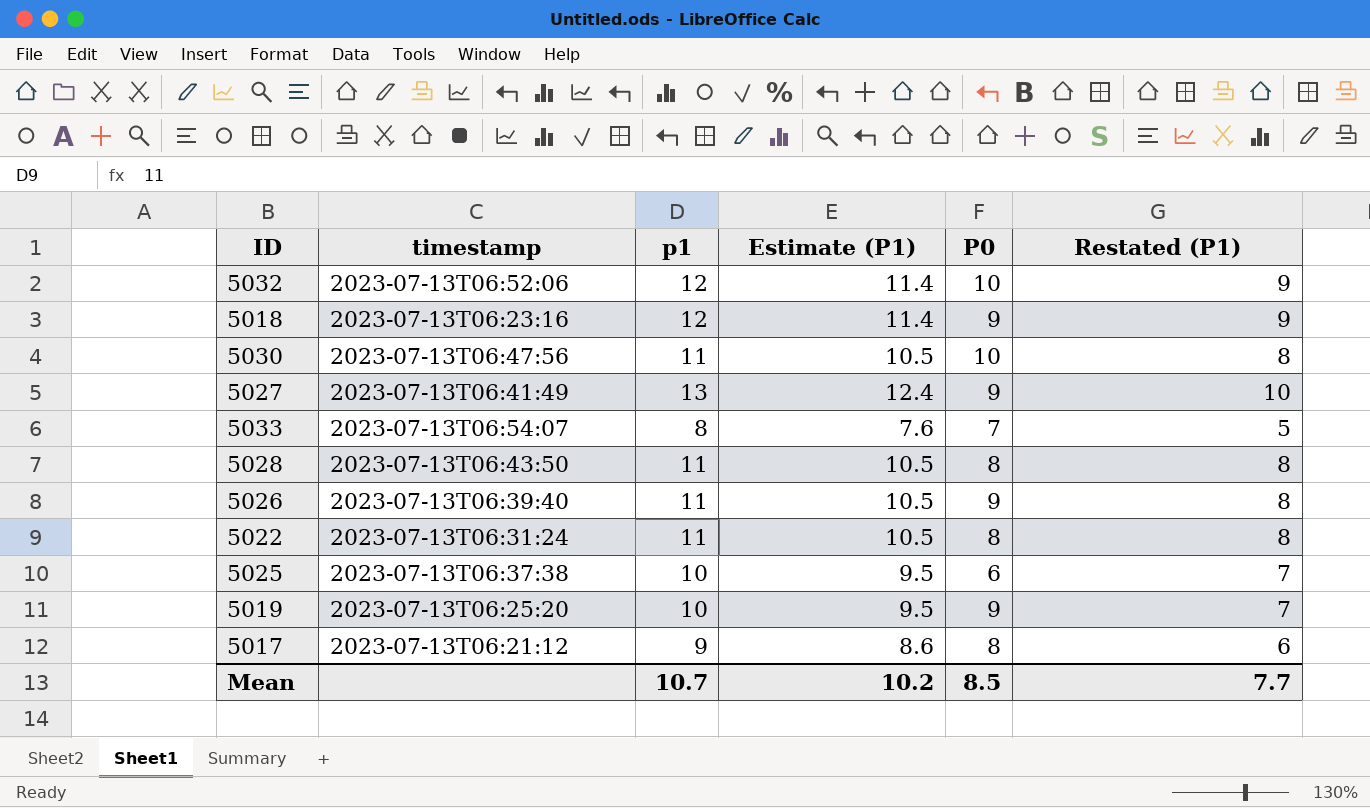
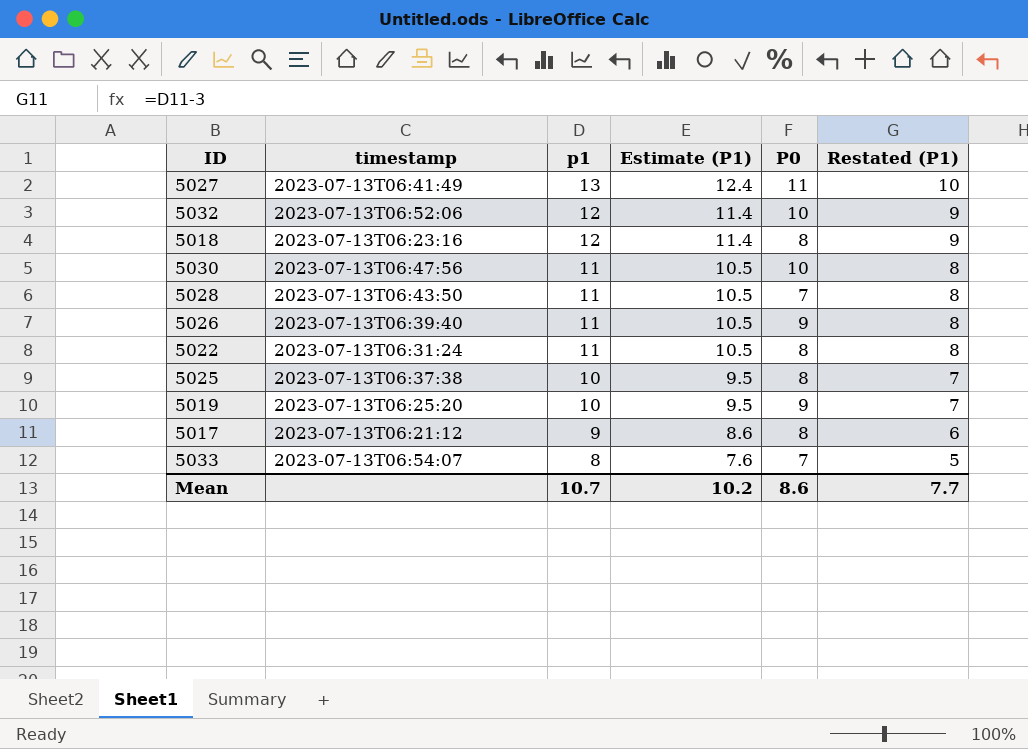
row order: none -> p1 descending
5027 | P0: 9 -> 11
5018 | P0: 9 -> 8
5028 | P0: 8 -> 7
5025 | P0: 6 -> 8
Mean | P0: 8.5 -> 8.6

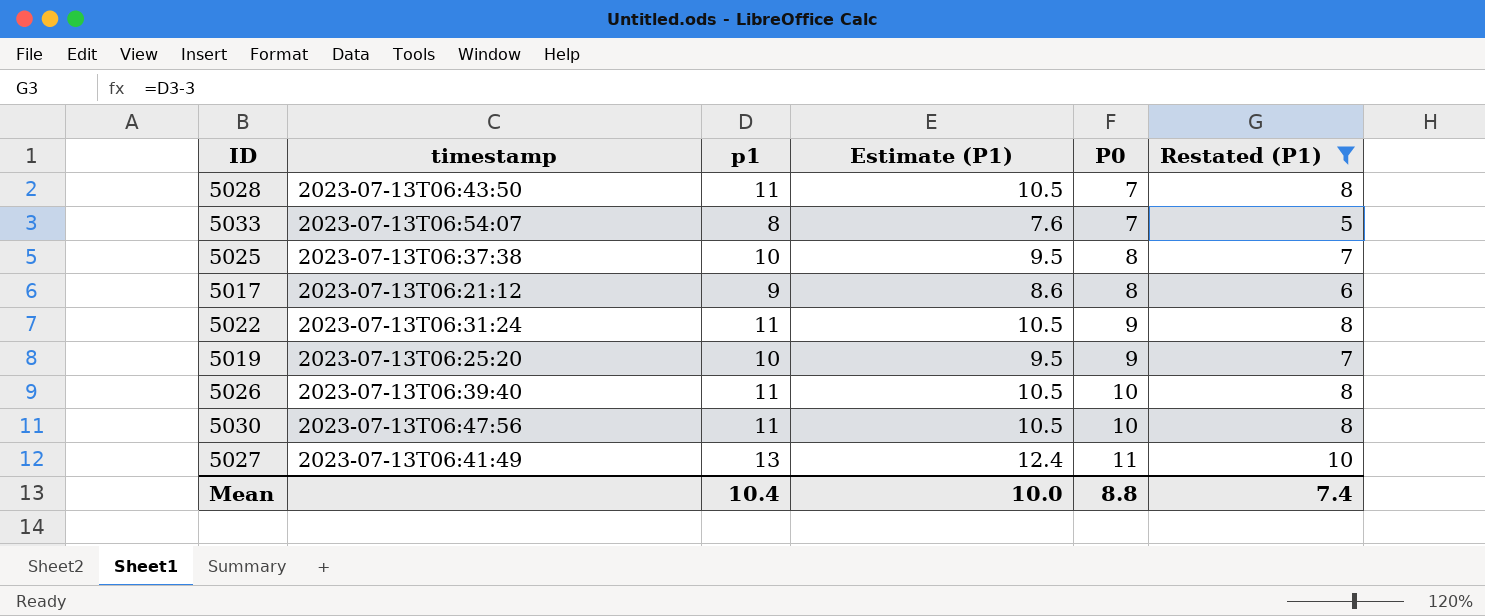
filter: none -> Restated (P1) != 9
row order: p1 descending -> P0 ascending
5022 | P0: 8 -> 9
5026 | P0: 9 -> 10
Mean | p1: 10.7 -> 10.4
Mean | Estimate (P1): 10.2 -> 10.0
Mean | P0: 8.6 -> 8.8
Mean | Restated (P1): 7.7 -> 7.4

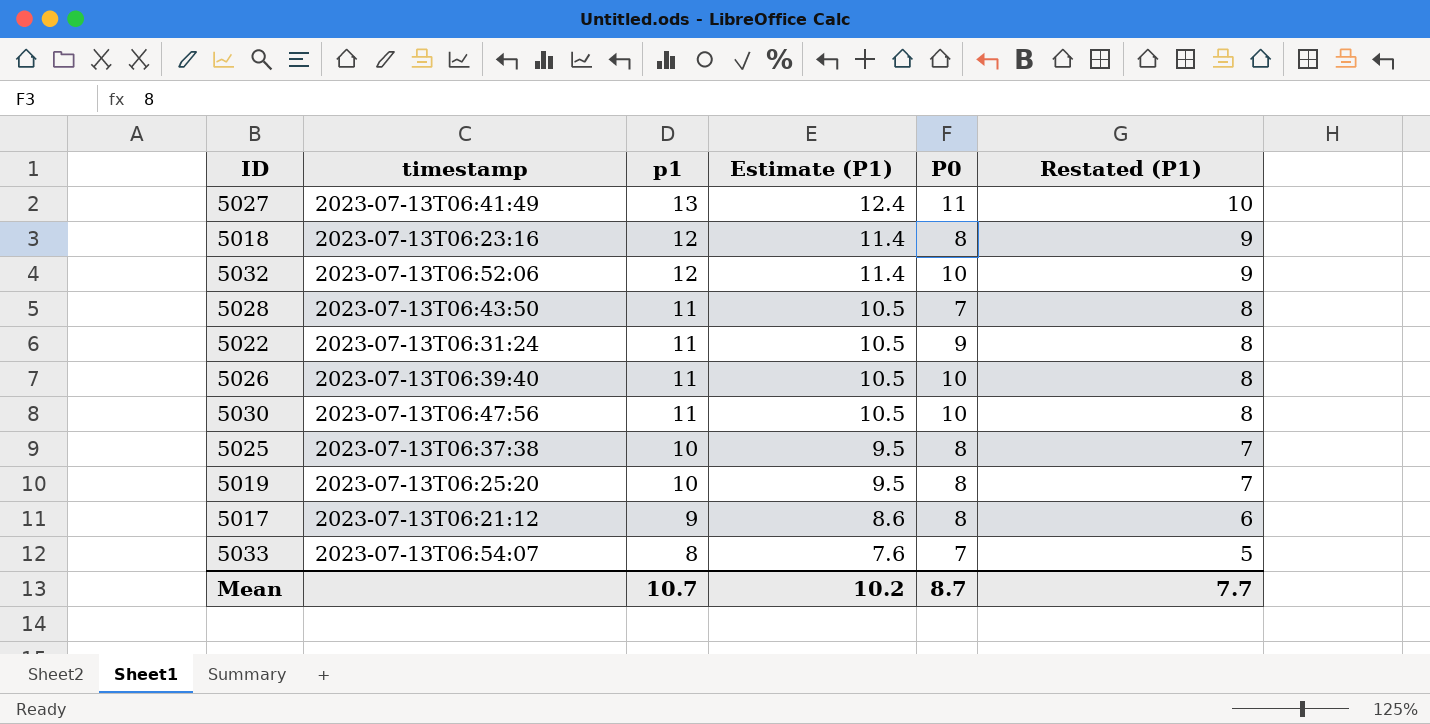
filter: Restated (P1) != 9 -> none
row order: P0 ascending -> p1 descending
5019 | P0: 9 -> 8
Mean | p1: 10.4 -> 10.7
Mean | Estimate (P1): 10.0 -> 10.2
Mean | P0: 8.8 -> 8.7
Mean | Restated (P1): 7.4 -> 7.7

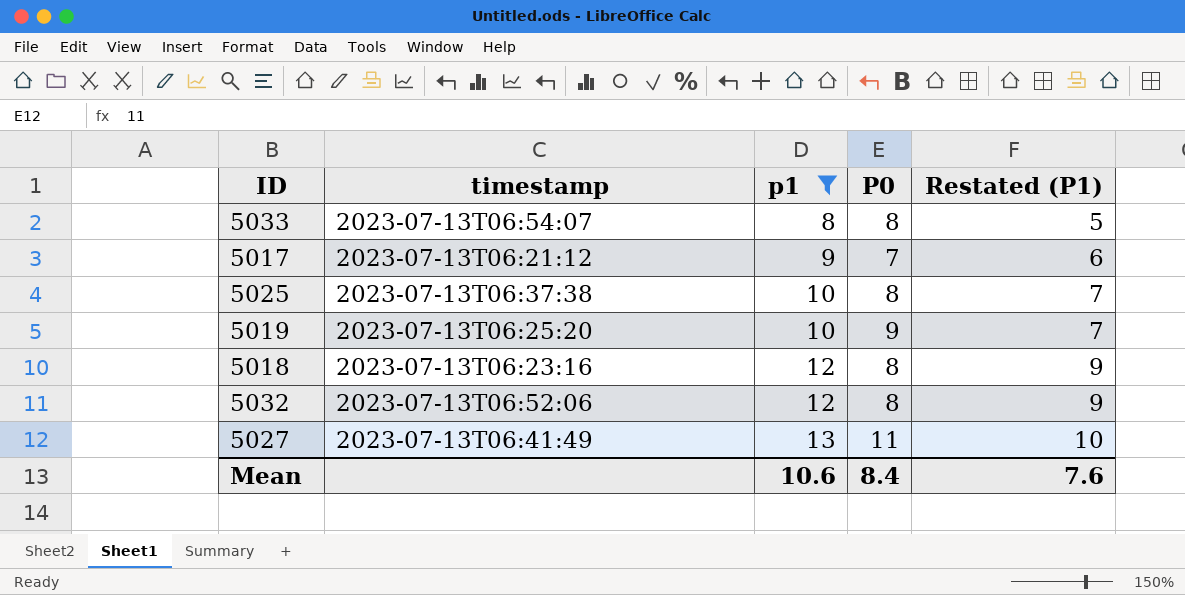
filter: none -> p1 != 11
row order: p1 descending -> p1 ascending
column Estimate (P1) | formula: [p1] * 0.95 -> none
5033 | P0: 7 -> 8
5017 | P0: 8 -> 7
5019 | P0: 8 -> 9
5032 | P0: 10 -> 8
Mean | p1: 10.7 -> 10.6
Mean | P0: 8.7 -> 8.4
Mean | Restated (P1): 7.7 -> 7.6

